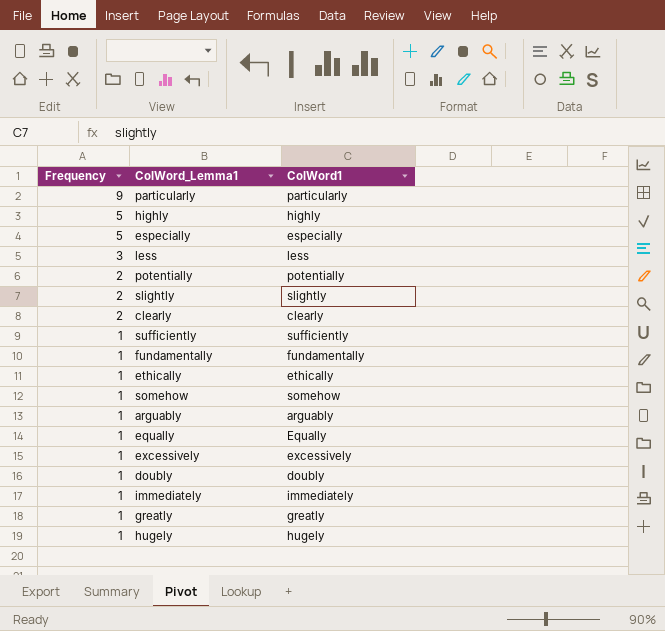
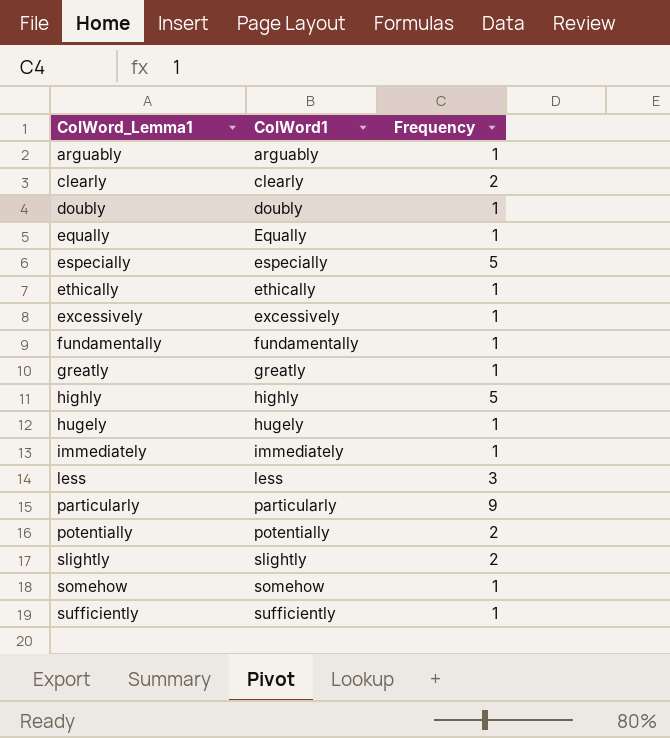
row order: Frequency descending -> ColWord_Lemma1 ascending
column Frequency | position: 1 -> 3

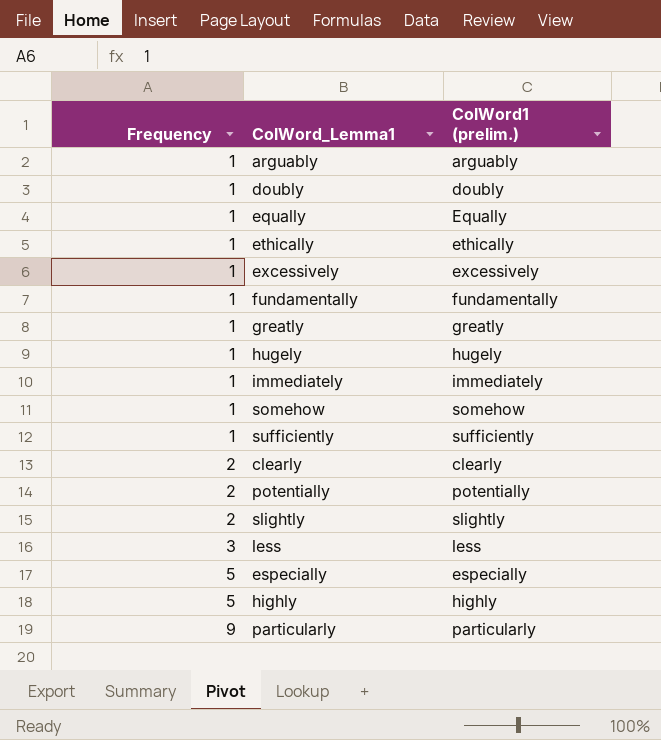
row order: ColWord_Lemma1 ascending -> Frequency ascending
column Frequency | position: 3 -> 1
column name: ColWord1 -> ColWord1 (prelim.)

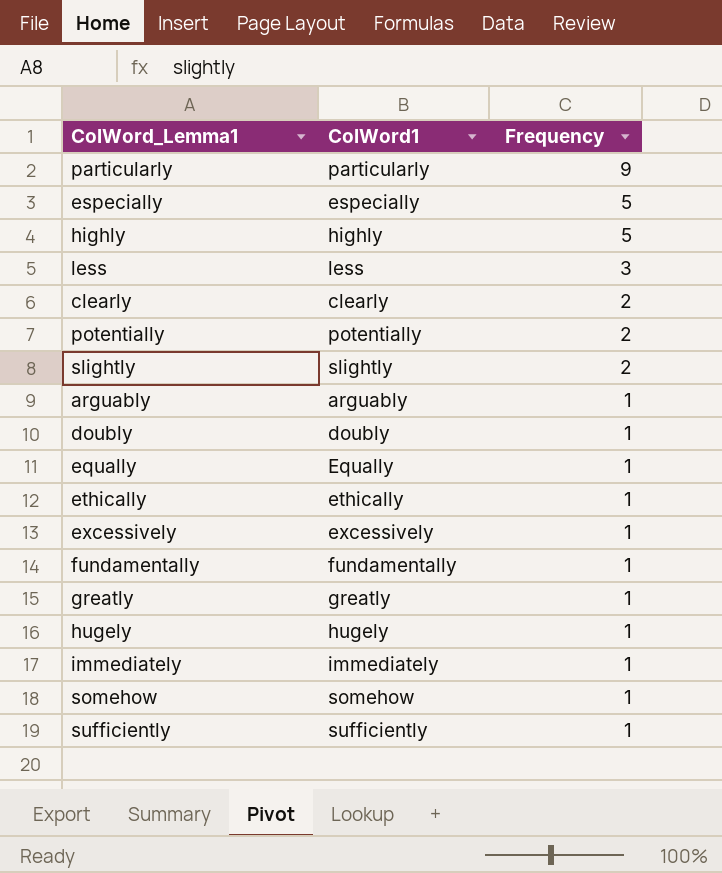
row order: Frequency ascending -> Frequency descending
column name: ColWord1 (prelim.) -> ColWord1
column Frequency | position: 1 -> 3

